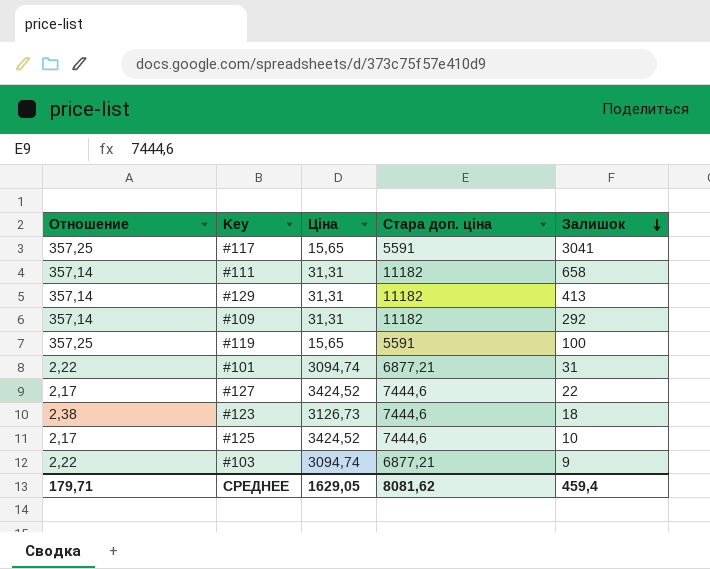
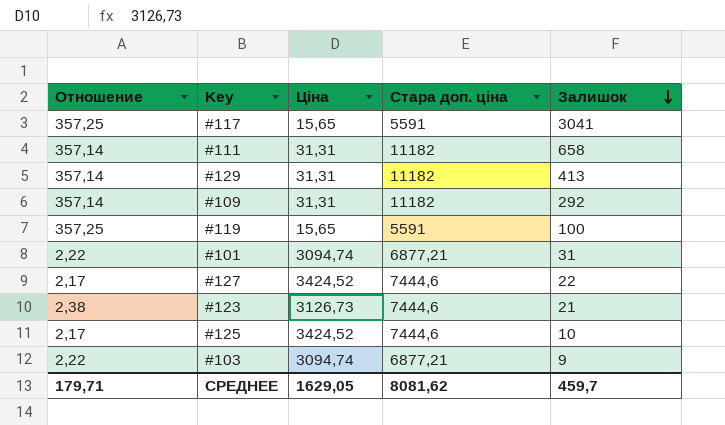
#123 | Залишок: 18 -> 21
СРЕДНЕЕ | Залишок: 459,4 -> 459,7

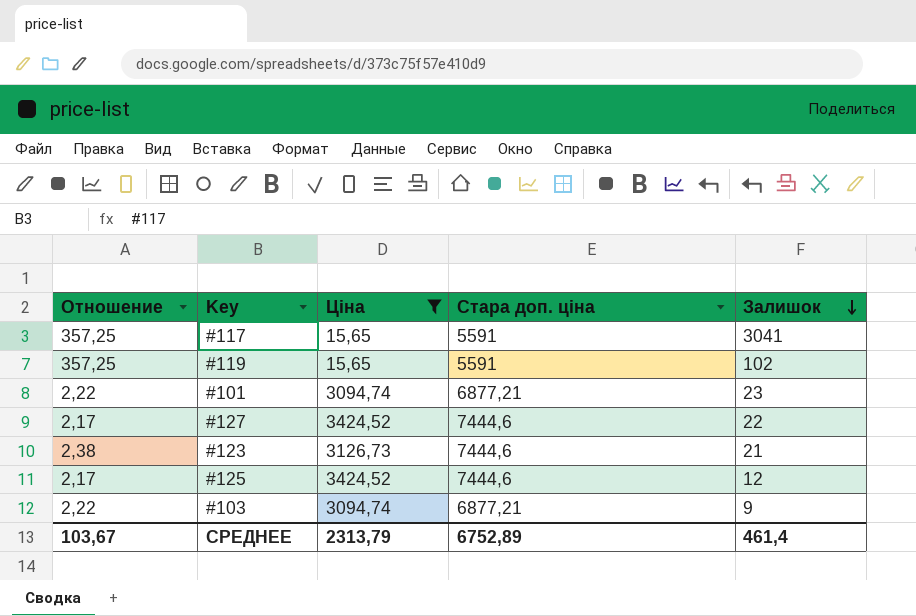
filter: none -> Ціна != 31,31
#119 | Залишок: 100 -> 102
#101 | Залишок: 31 -> 23
#125 | Залишок: 10 -> 12
СРЕДНЕЕ | Отношение: 179,71 -> 103,67
СРЕДНЕЕ | Ціна: 1629,05 -> 2313,79
СРЕДНЕЕ | Стара доп. ціна: 8081,62 -> 6752,89
СРЕДНЕЕ | Залишок: 459,7 -> 461,4

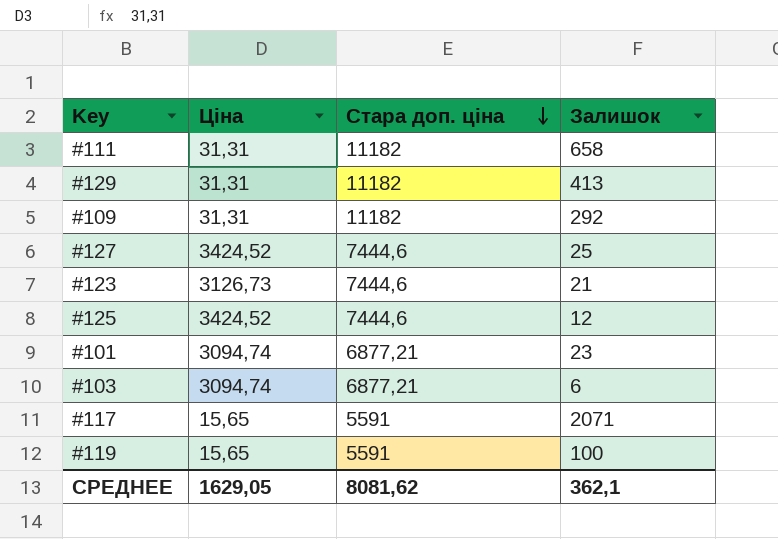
filter: Ціна != 31,31 -> none
row order: Залишок descending -> Стара доп. ціна descending
column Отношение | formula: [Стара доп. ціна] / [Ціна] -> none
#127 | Залишок: 22 -> 25
#103 | Залишок: 9 -> 6
#117 | Залишок: 3041 -> 2071
#119 | Залишок: 102 -> 100
СРЕДНЕЕ | Ціна: 2313,79 -> 1629,05
СРЕДНЕЕ | Стара доп. ціна: 6752,89 -> 8081,62
СРЕДНЕЕ | Залишок: 461,4 -> 362,1

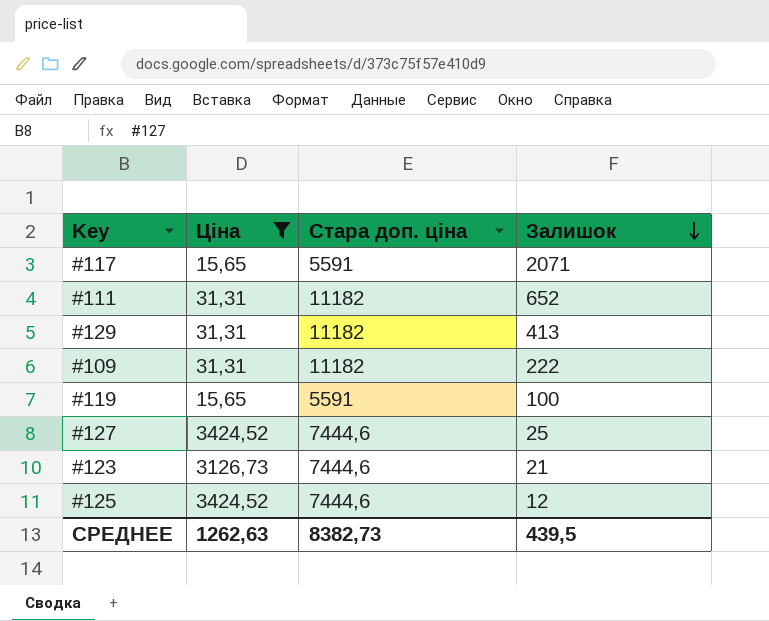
filter: none -> Ціна != 3094,74
row order: Стара доп. ціна descending -> Залишок descending
#111 | Залишок: 658 -> 652
#109 | Залишок: 292 -> 222
СРЕДНЕЕ | Ціна: 1629,05 -> 1262,63
СРЕДНЕЕ | Стара доп. ціна: 8081,62 -> 8382,73
СРЕДНЕЕ | Залишок: 362,1 -> 439,5

